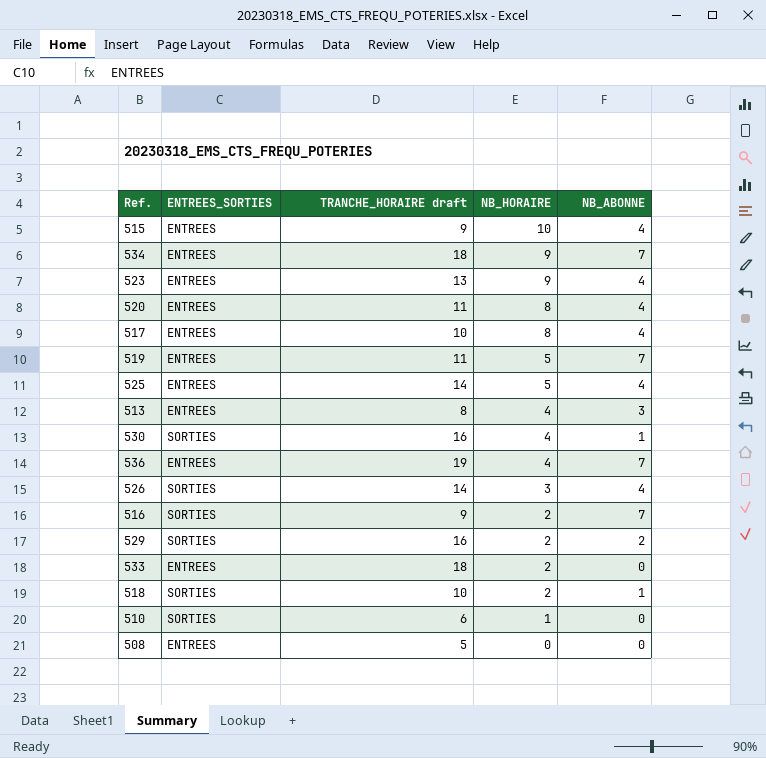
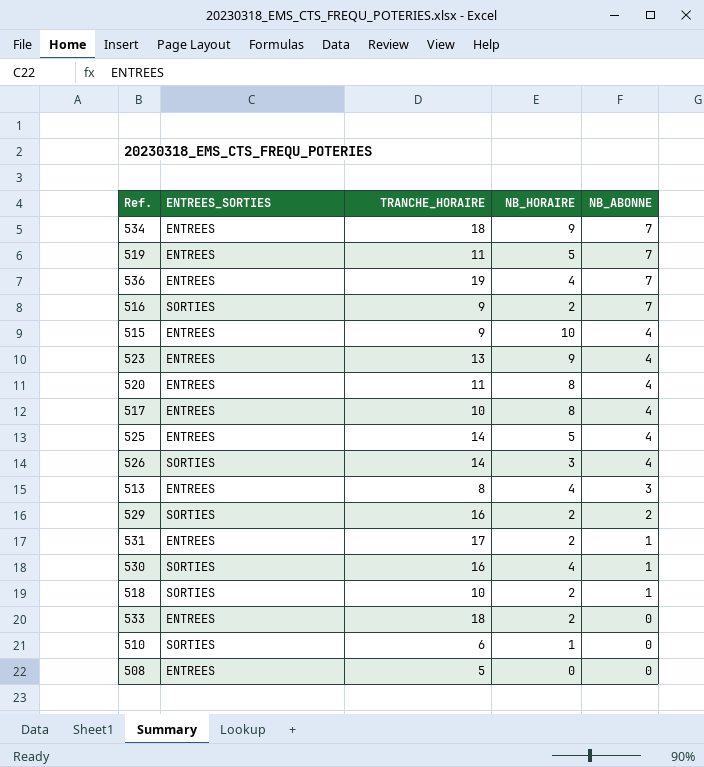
row order: NB_HORAIRE descending -> NB_ABONNE descending
column name: TRANCHE_HORAIRE draft -> TRANCHE_HORAIRE
row 531: none -> ENTREES | 17 | 2 | 1

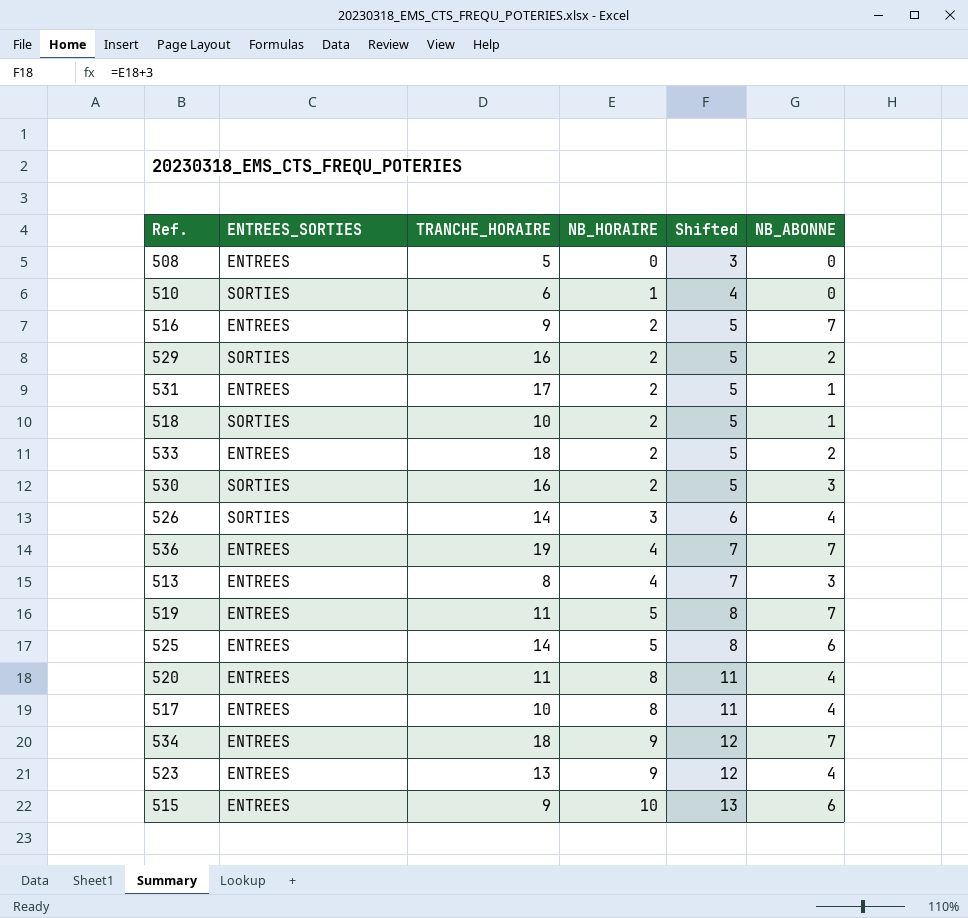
row order: NB_ABONNE descending -> NB_HORAIRE ascending
column Shifted | formula: none -> [NB_HORAIRE] + 3
516 | ENTREES_SORTIES: SORTIES -> ENTREES
533 | NB_ABONNE: 0 -> 2
530 | NB_HORAIRE: 4 -> 2
530 | NB_ABONNE: 1 -> 3
525 | NB_ABONNE: 4 -> 6
515 | NB_ABONNE: 4 -> 6

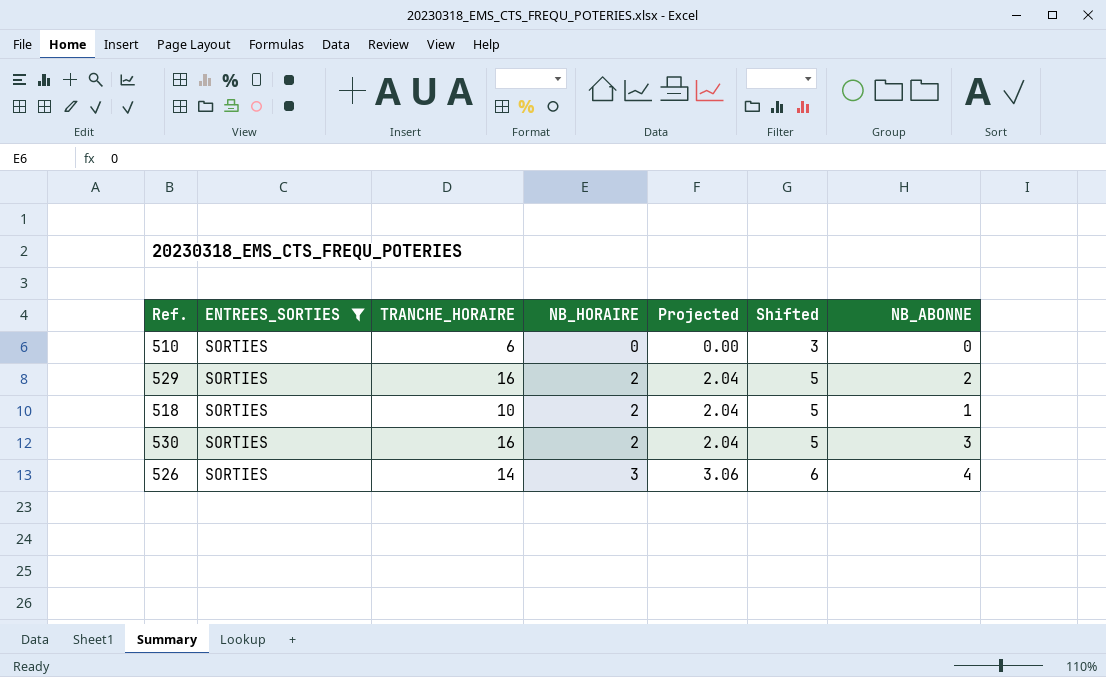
filter: none -> ENTREES_SORTIES = SORTIES
column Projected | formula: none -> [NB_HORAIRE] * 1.02
510 | NB_HORAIRE: 1 -> 0
510 | Shifted: 4 -> 3

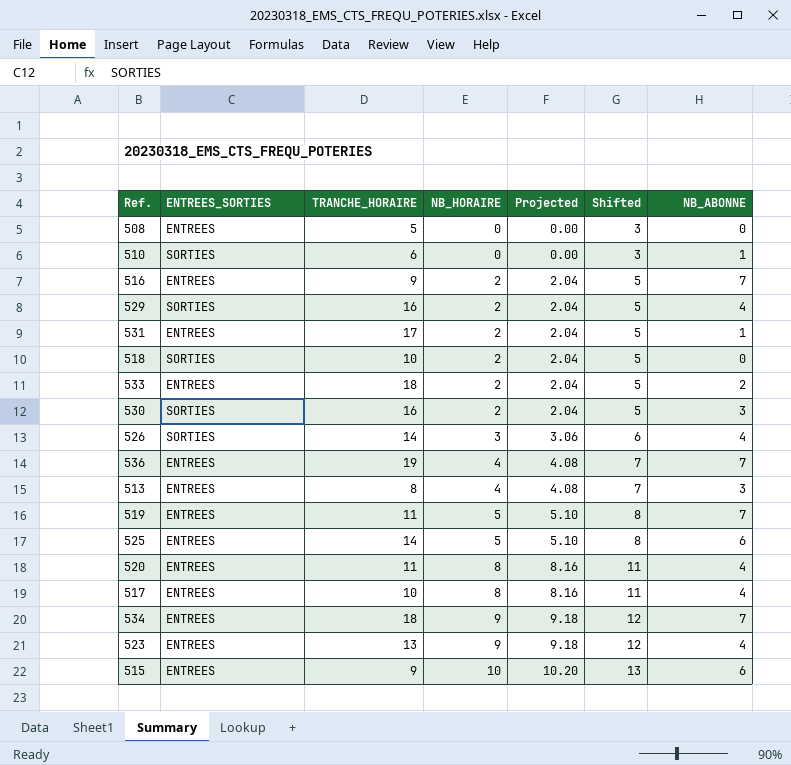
filter: ENTREES_SORTIES = SORTIES -> none
510 | NB_ABONNE: 0 -> 1
529 | NB_ABONNE: 2 -> 4
518 | NB_ABONNE: 1 -> 0

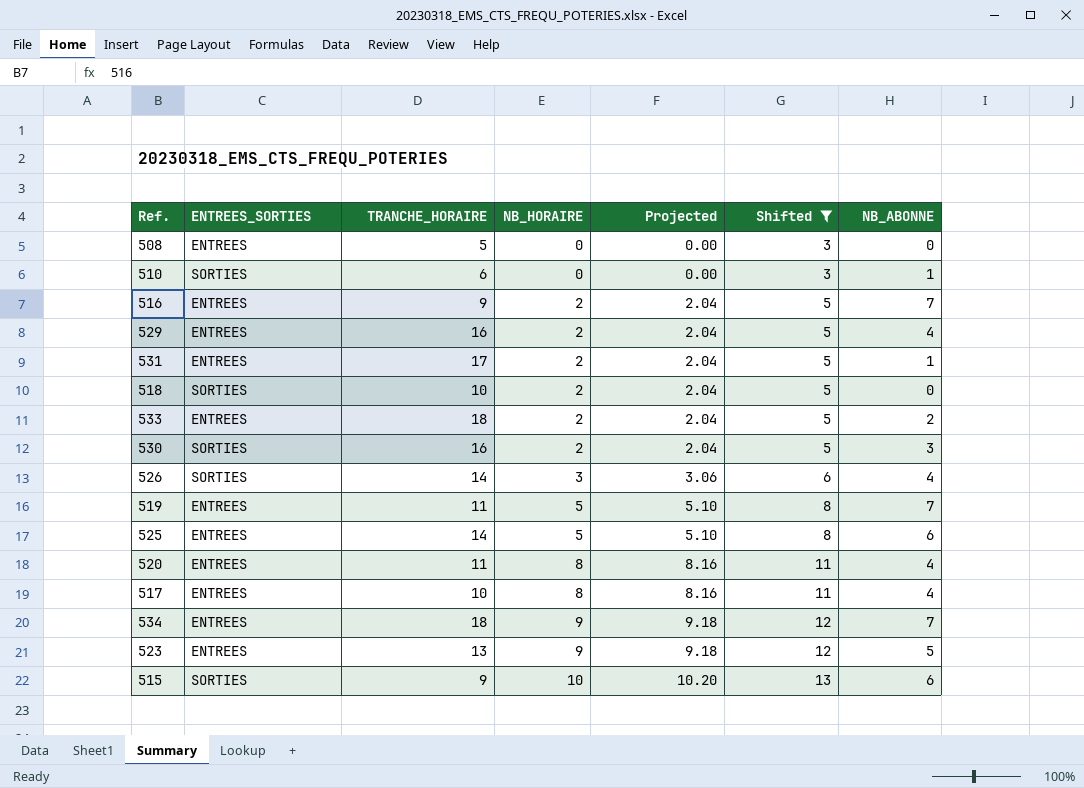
filter: none -> Shifted != 7
529 | ENTREES_SORTIES: SORTIES -> ENTREES
523 | NB_ABONNE: 4 -> 5
515 | ENTREES_SORTIES: ENTREES -> SORTIES

